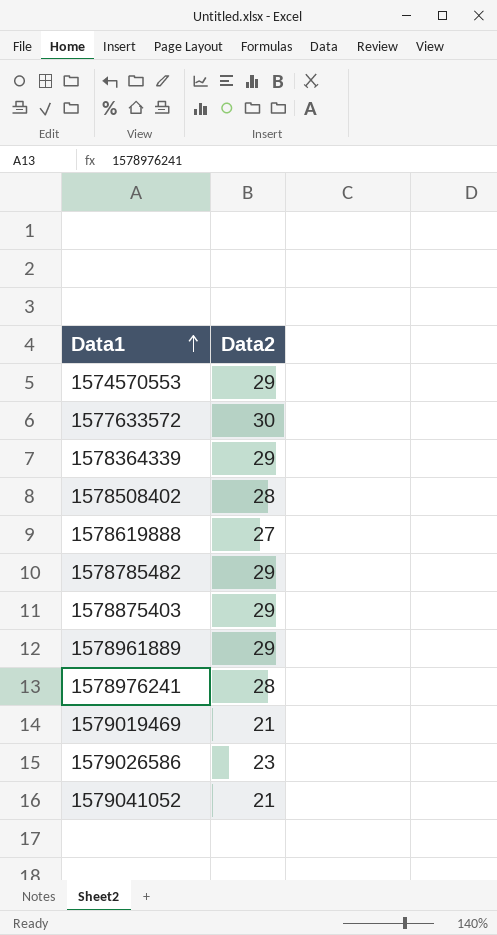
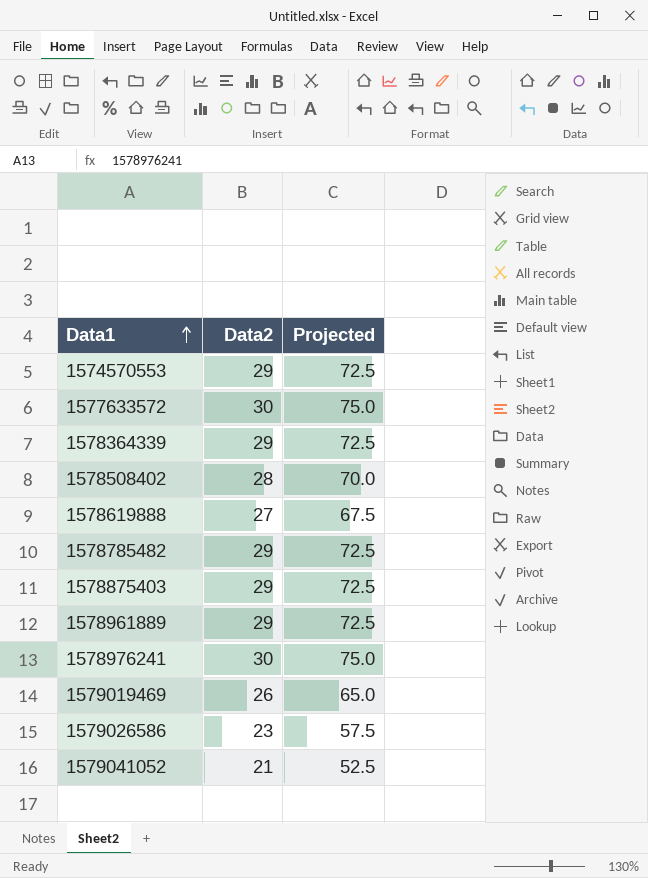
column Projected | formula: none -> [Data2] * 2.5
1578976241 | Data2: 28 -> 30
1579019469 | Data2: 21 -> 26

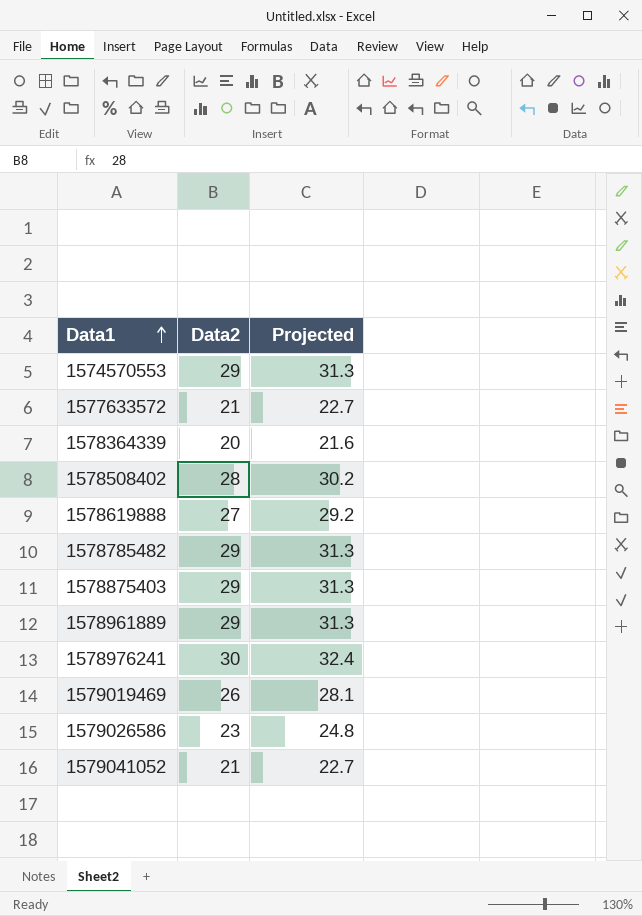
column Projected | formula: [Data2] * 2.5 -> [Data2] * 1.08
1577633572 | Data2: 30 -> 21
1578364339 | Data2: 29 -> 20

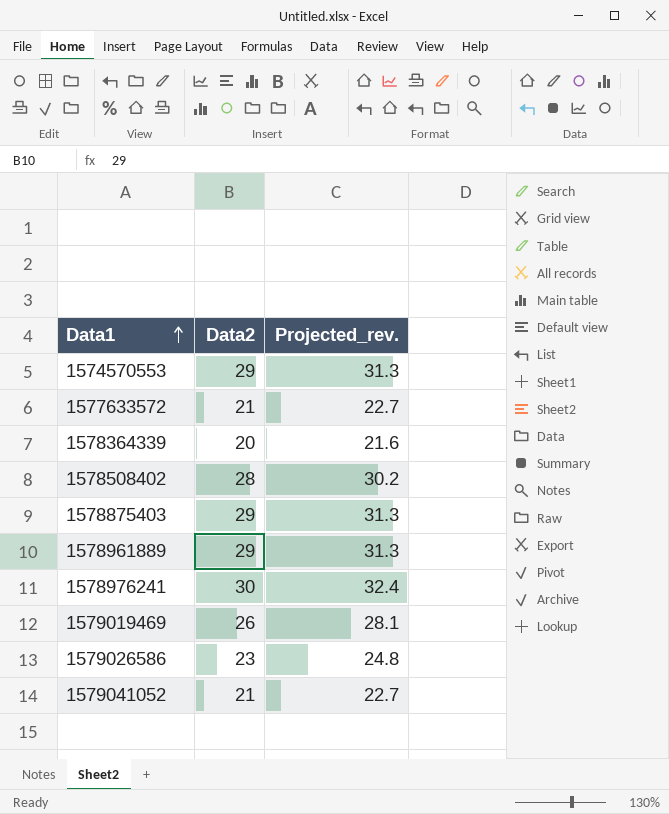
column name: Projected -> Projected_rev.
row 1578619888: 27 | 29.2 -> none
row 1578785482: 29 | 31.3 -> none

